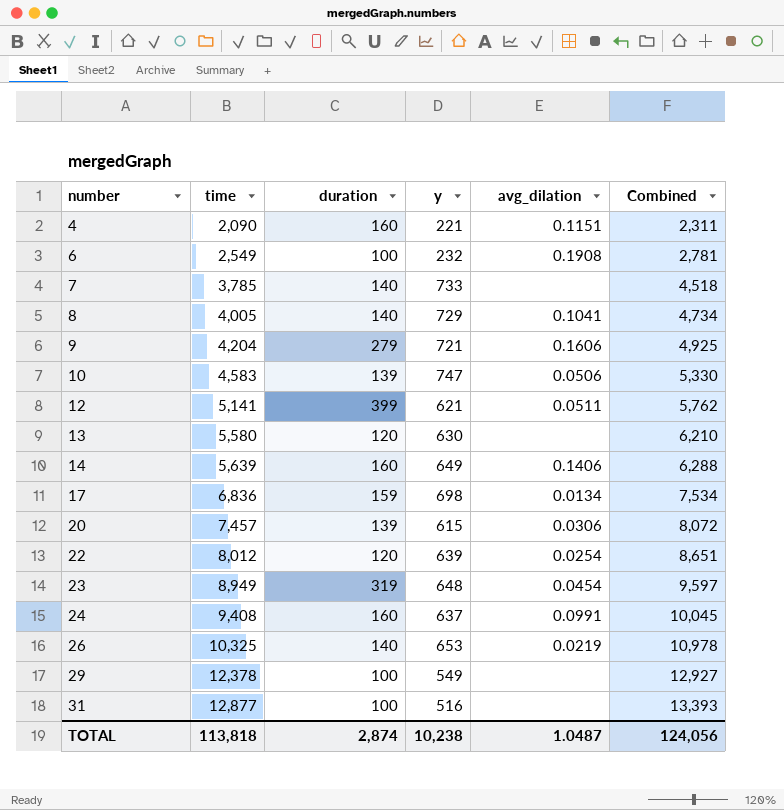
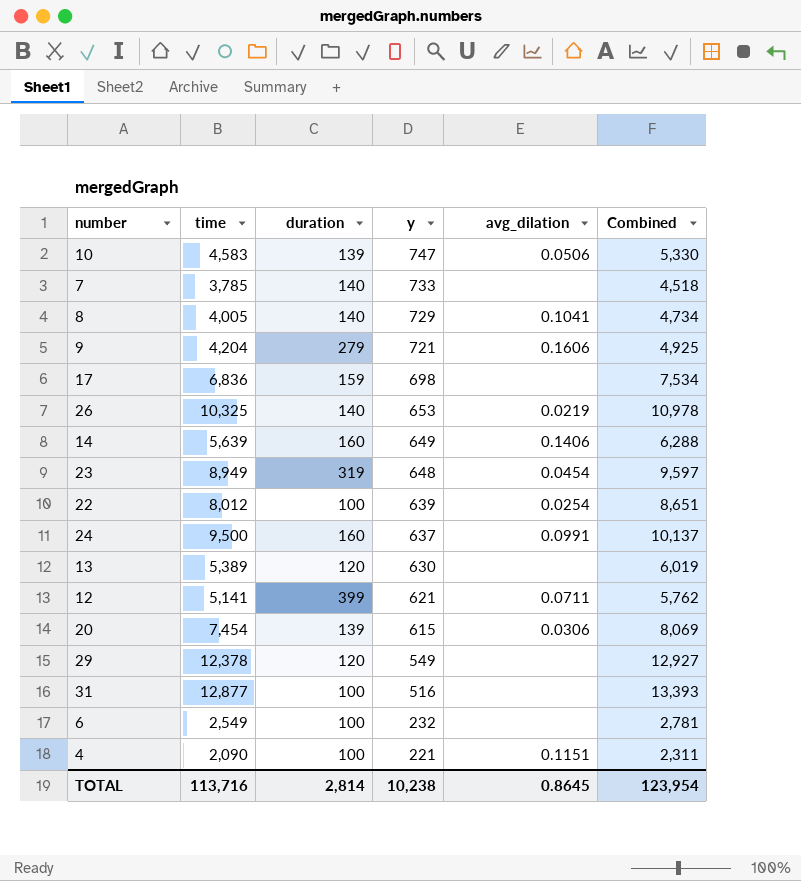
row order: number ascending -> y descending
17 | avg_dilation: 0.0134 -> none
22 | duration: 120 -> 100
24 | time: 9,408 -> 9,500
24 | Combined: 10,045 -> 10,137
13 | time: 5,580 -> 5,389
13 | Combined: 6,210 -> 6,019
12 | avg_dilation: 0.0511 -> 0.0711
20 | time: 7,457 -> 7,454
20 | Combined: 8,072 -> 8,069
29 | duration: 100 -> 120
6 | avg_dilation: 0.1908 -> none
4 | duration: 160 -> 100
TOTAL | time: 113,818 -> 113,716
TOTAL | duration: 2,874 -> 2,814
TOTAL | avg_dilation: 1.0487 -> 0.8645
TOTAL | Combined: 124,056 -> 123,954

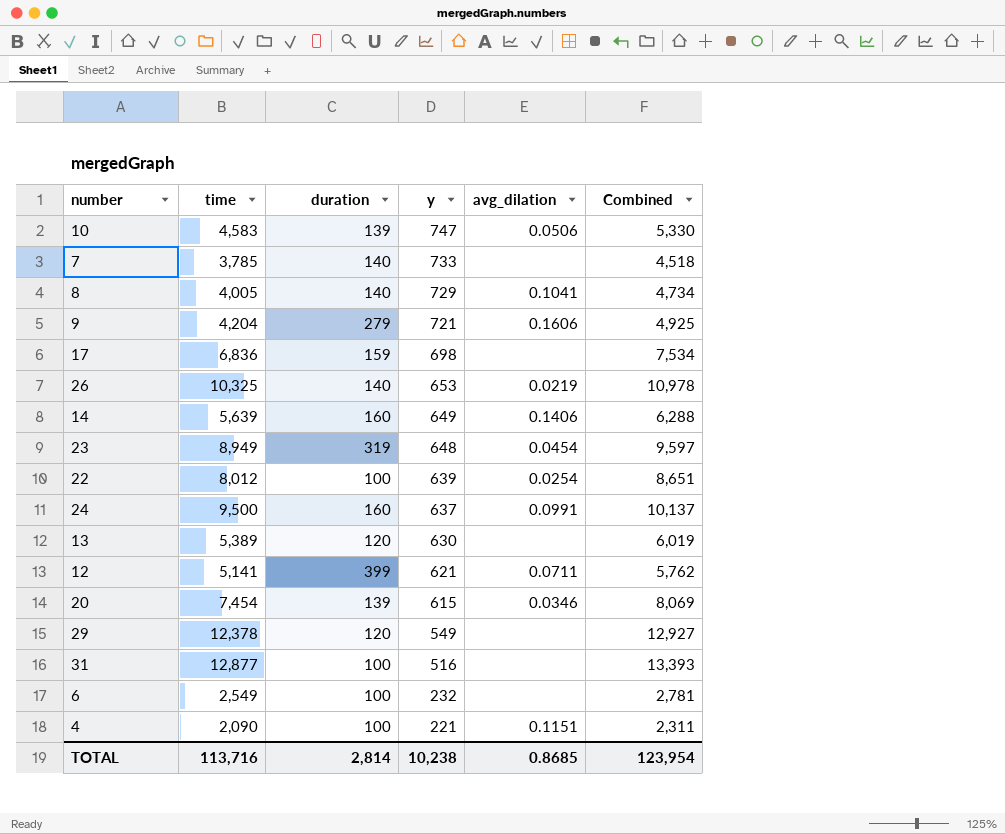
20 | avg_dilation: 0.0306 -> 0.0346
TOTAL | avg_dilation: 0.8645 -> 0.8685

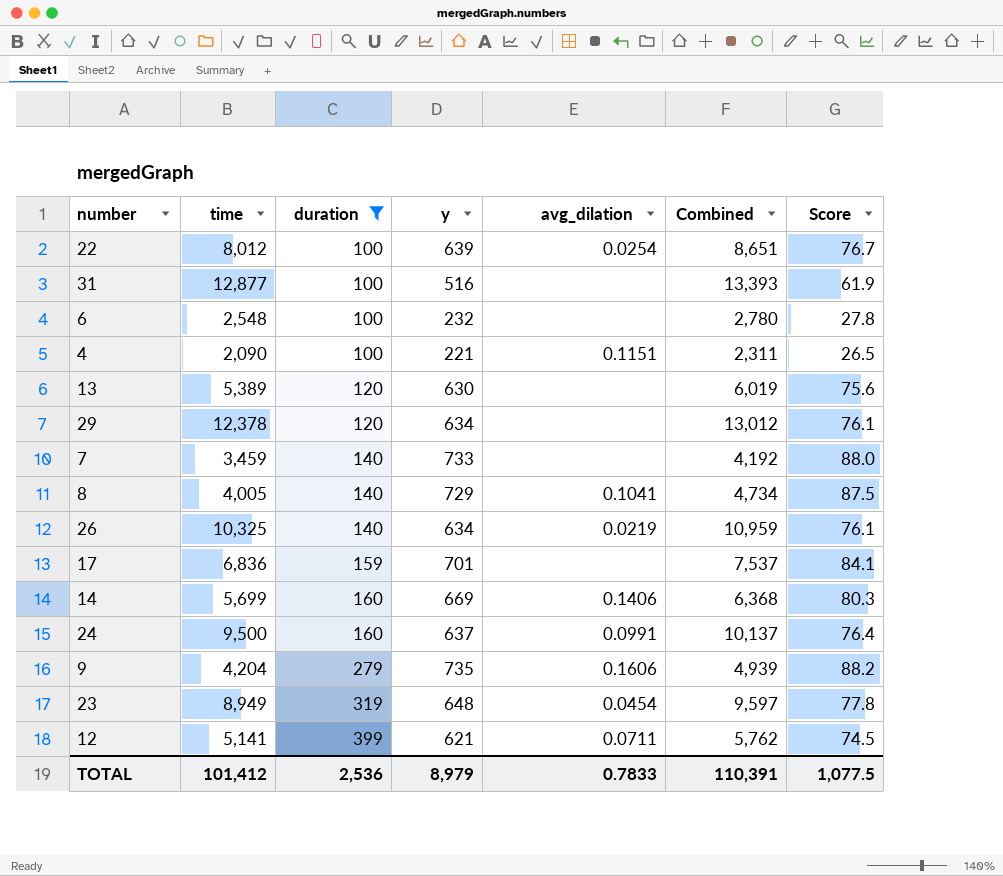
filter: none -> duration != 139
row order: y descending -> duration ascending
column Score | formula: none -> [y] * 0.12
6 | time: 2,549 -> 2,548
6 | Combined: 2,781 -> 2,780
29 | y: 549 -> 634
29 | Combined: 12,927 -> 13,012
7 | time: 3,785 -> 3,459
7 | Combined: 4,518 -> 4,192
26 | y: 653 -> 634
26 | Combined: 10,978 -> 10,959
17 | y: 698 -> 701
17 | Combined: 7,534 -> 7,537
14 | time: 5,639 -> 5,699
14 | y: 649 -> 669
14 | Combined: 6,288 -> 6,368
9 | y: 721 -> 735
9 | Combined: 4,925 -> 4,939
TOTAL | time: 113,716 -> 101,412
TOTAL | duration: 2,814 -> 2,536
TOTAL | y: 10,238 -> 8,979
TOTAL | avg_dilation: 0.8685 -> 0.7833
TOTAL | Combined: 123,954 -> 110,391

